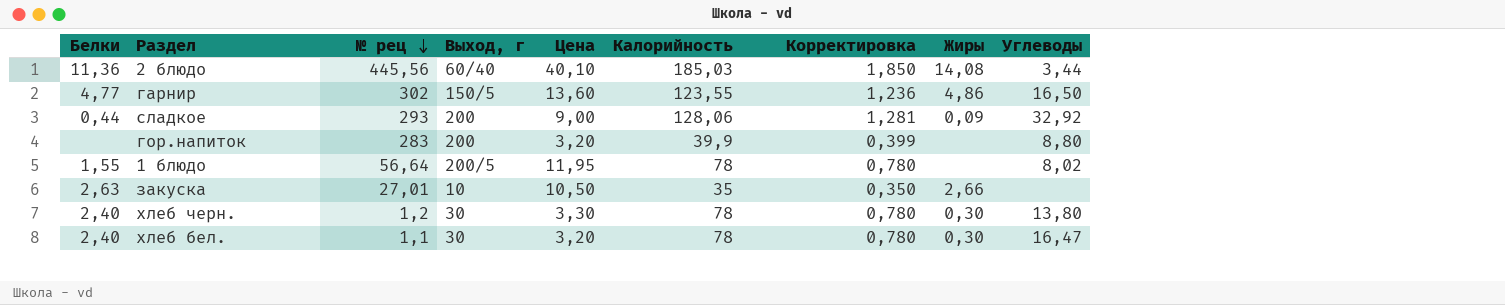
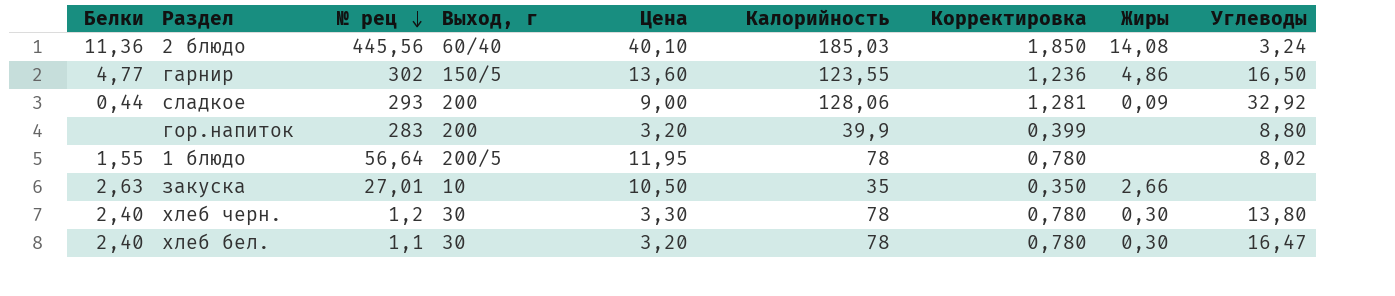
2 блюдо | Углеводы: 3,44 -> 3,24

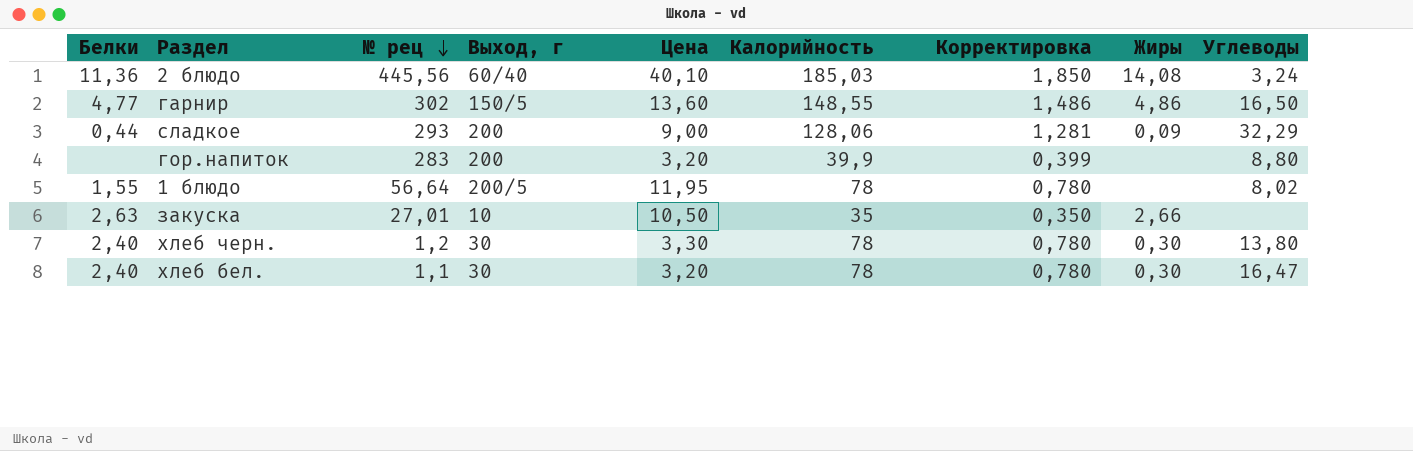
гарнир | Калорийность: 123,55 -> 148,55
гарнир | Корректировка: 1,236 -> 1,486
сладкое | Углеводы: 32,92 -> 32,29

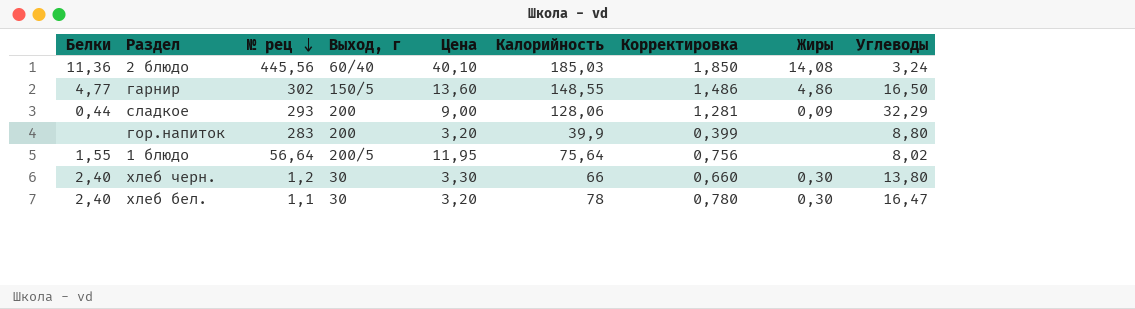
row закуска: 2,63 | 27,01 | 10 | 10,50 | 35 | 0,350 | 2,66 | none -> none
1 блюдо | Калорийность: 78 -> 75,64
1 блюдо | Корректировка: 0,780 -> 0,756
хлеб черн. | Калорийность: 78 -> 66
хлеб черн. | Корректировка: 0,780 -> 0,660

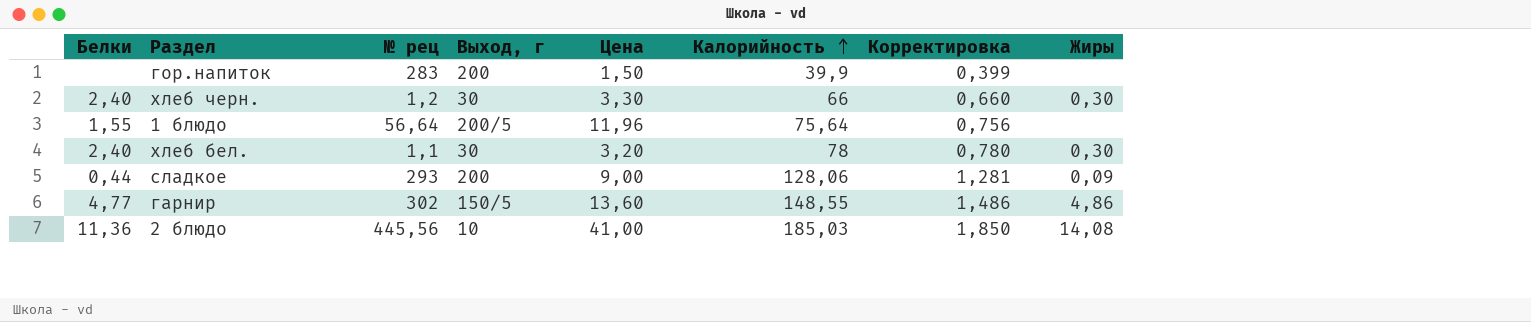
row order: № рец descending -> Калорийность ascending
column Углеводы | position: 9 -> none
гор.напиток | Цена: 3,20 -> 1,50
1 блюдо | Цена: 11,95 -> 11,96
2 блюдо | Выход, г: 60/40 -> 10
2 блюдо | Цена: 40,10 -> 41,00

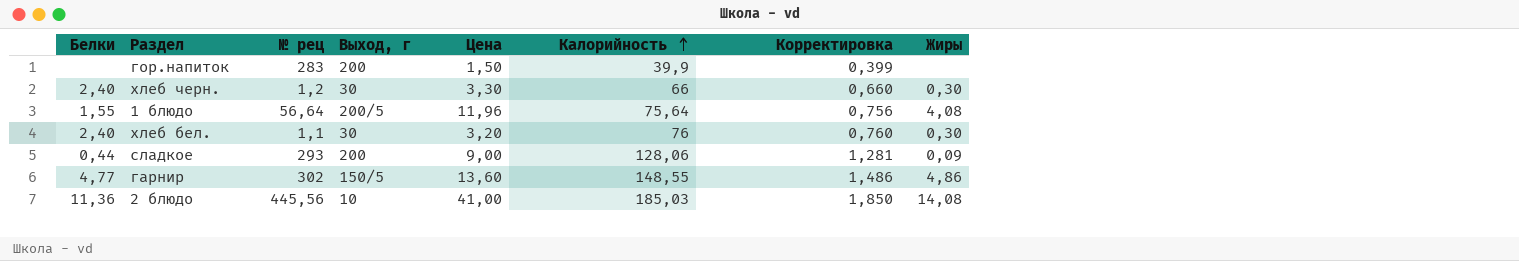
1 блюдо | Жиры: none -> 4,08
хлеб бел. | Калорийность: 78 -> 76
хлеб бел. | Корректировка: 0,780 -> 0,760

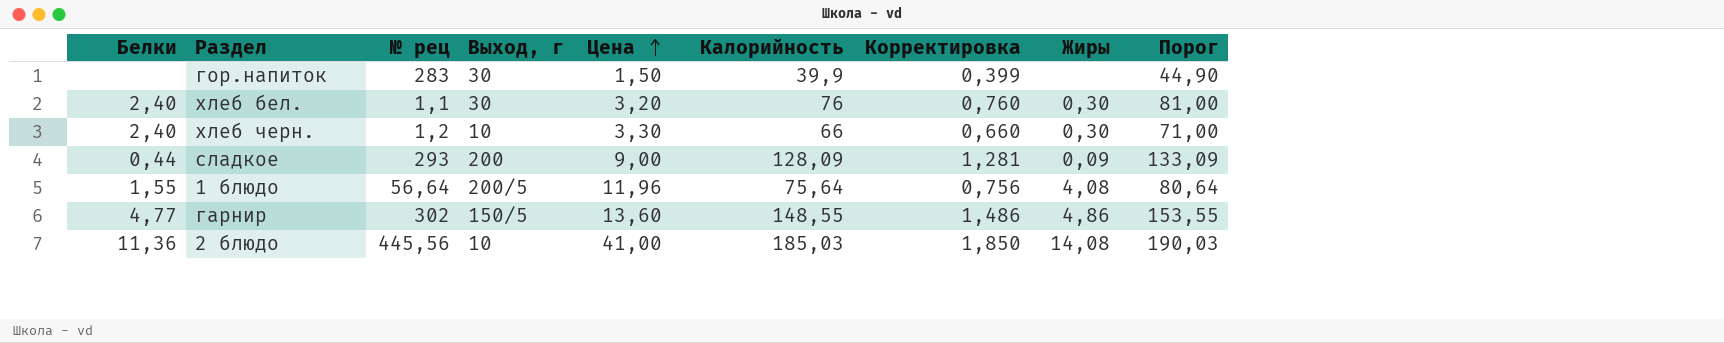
row order: Калорийность ascending -> Цена ascending
column Порог | formula: none -> [Калорийность] + 5
гор.напиток | Выход, г: 200 -> 30
хлеб черн. | Выход, г: 30 -> 10
сладкое | Калорийность: 128,06 -> 128,09

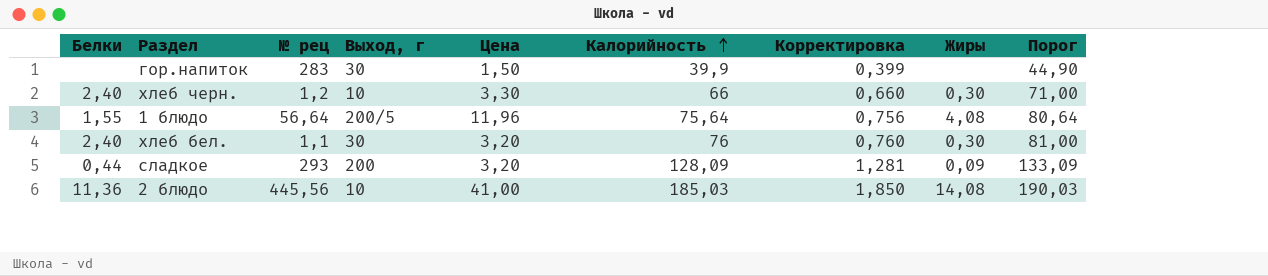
row order: Цена ascending -> Калорийность ascending
row гарнир: 4,77 | 302 | 150/5 | 13,60 | 148,55 | 1,486 | 4,86 | 153,55 -> none
сладкое | Цена: 9,00 -> 3,20

